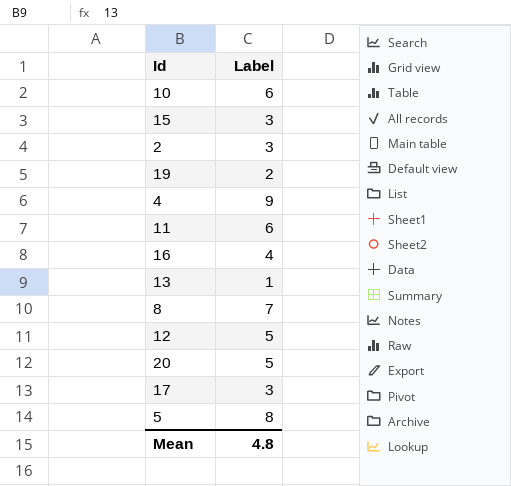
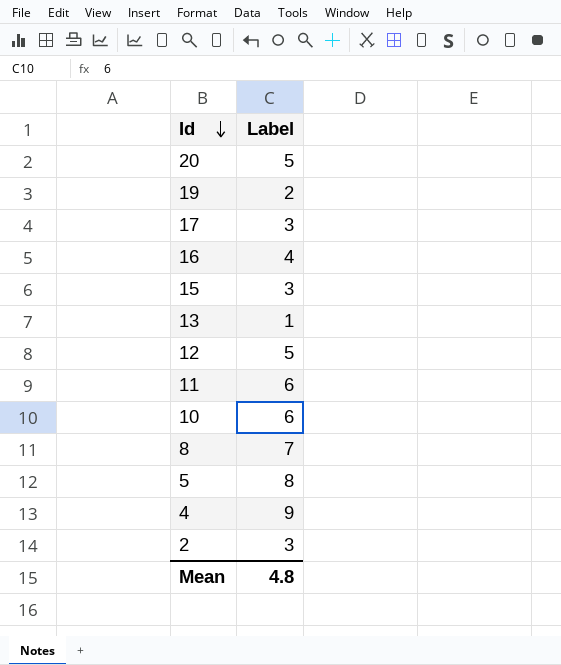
row order: none -> Id descending

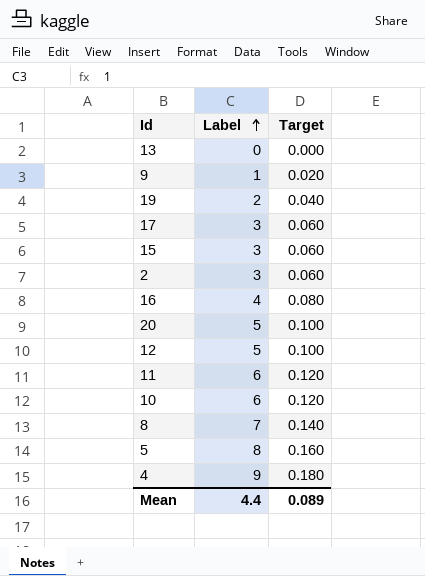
row order: Id descending -> Label ascending
column Target | formula: none -> [Label] * 0.02
13 | Label: 1 -> 0
row 9: none -> 1 | 0.020
Mean | Label: 4.8 -> 4.4

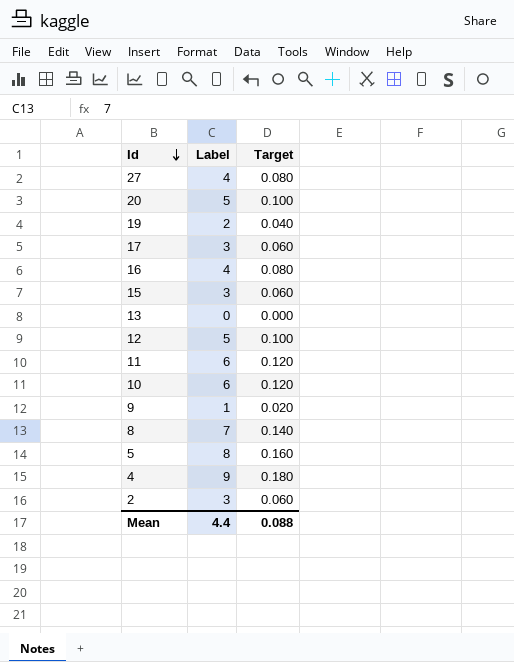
row order: Label ascending -> Id descending
row 27: none -> 4 | 0.080
Mean | Target: 0.089 -> 0.088

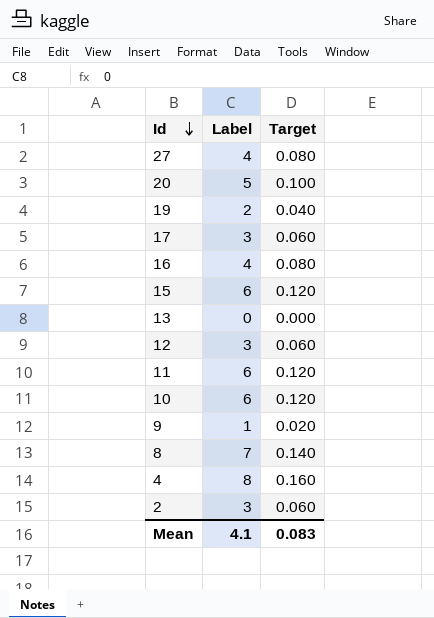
row 5: 8 | 0.160 -> none
15 | Label: 3 -> 6
15 | Target: 0.060 -> 0.120
12 | Label: 5 -> 3
12 | Target: 0.100 -> 0.060
4 | Label: 9 -> 8
4 | Target: 0.180 -> 0.160
Mean | Label: 4.4 -> 4.1
Mean | Target: 0.088 -> 0.083

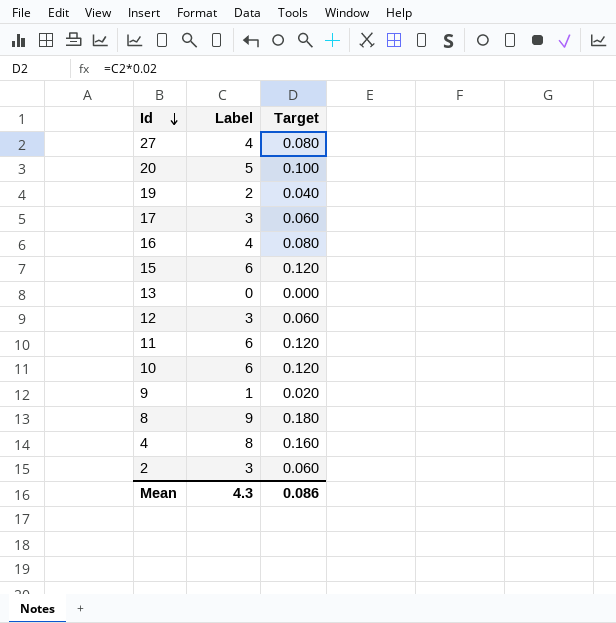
8 | Label: 7 -> 9
8 | Target: 0.140 -> 0.180
Mean | Label: 4.1 -> 4.3
Mean | Target: 0.083 -> 0.086

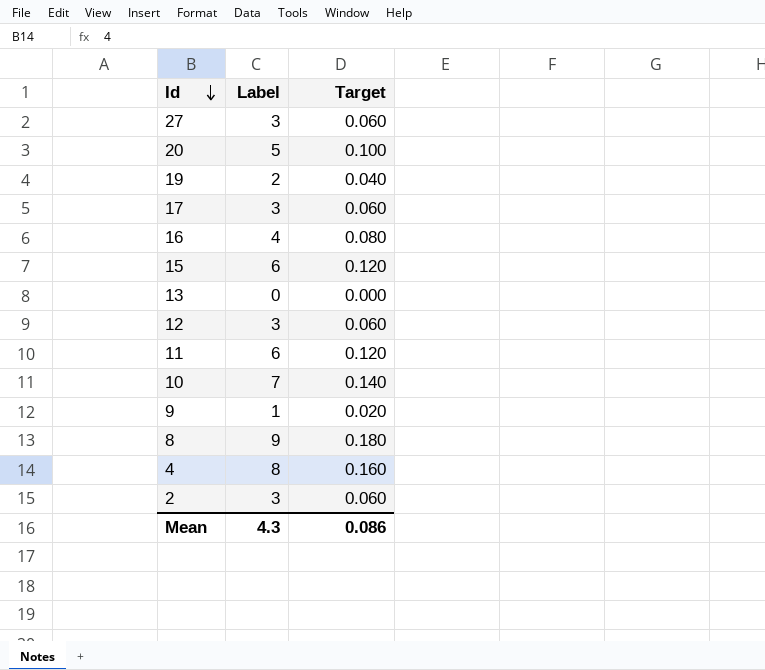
27 | Label: 4 -> 3
27 | Target: 0.080 -> 0.060
10 | Label: 6 -> 7
10 | Target: 0.120 -> 0.140

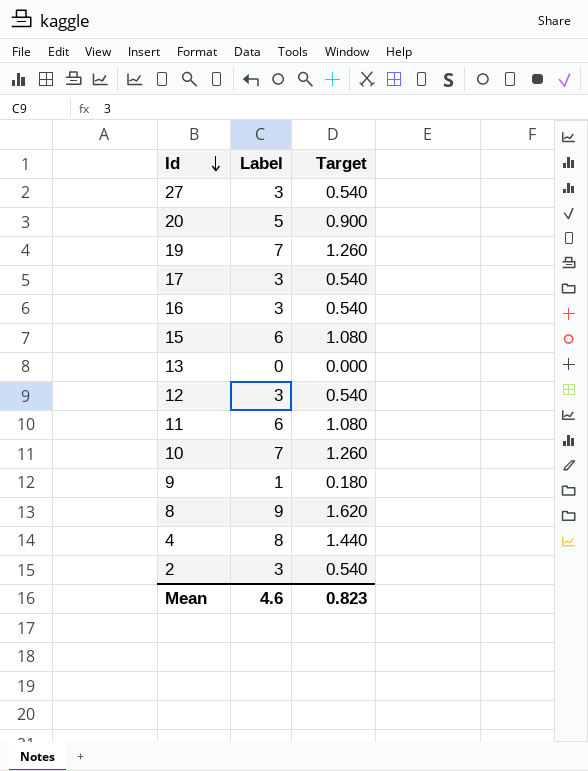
column Target | formula: [Label] * 0.02 -> [Label] * 0.18
19 | Label: 2 -> 7
16 | Label: 4 -> 3
Mean | Label: 4.3 -> 4.6
Mean | Target: 0.086 -> 0.823

